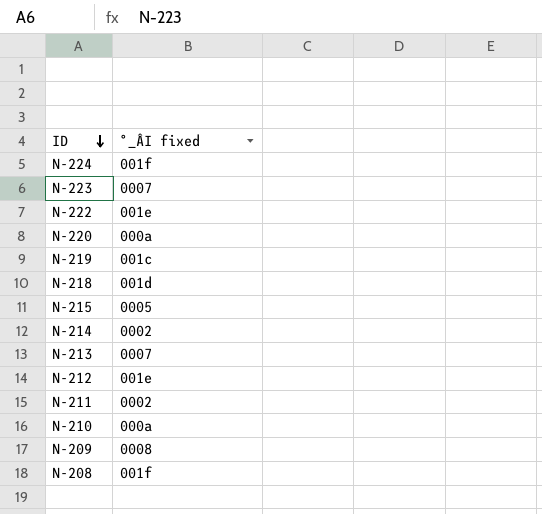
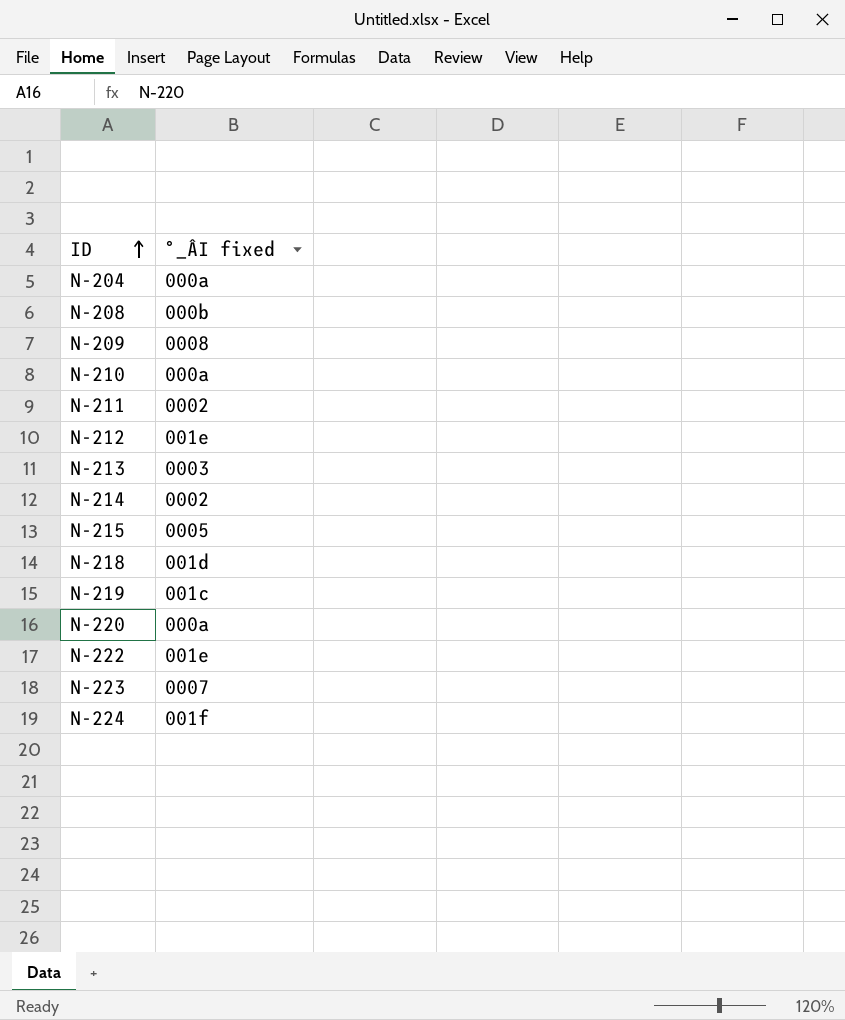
row order: ID descending -> ID ascending
row N-204: none -> 000a
N-208 | °_ÂI fixed: 001f -> 000b
N-213 | °_ÂI fixed: 0007 -> 0003

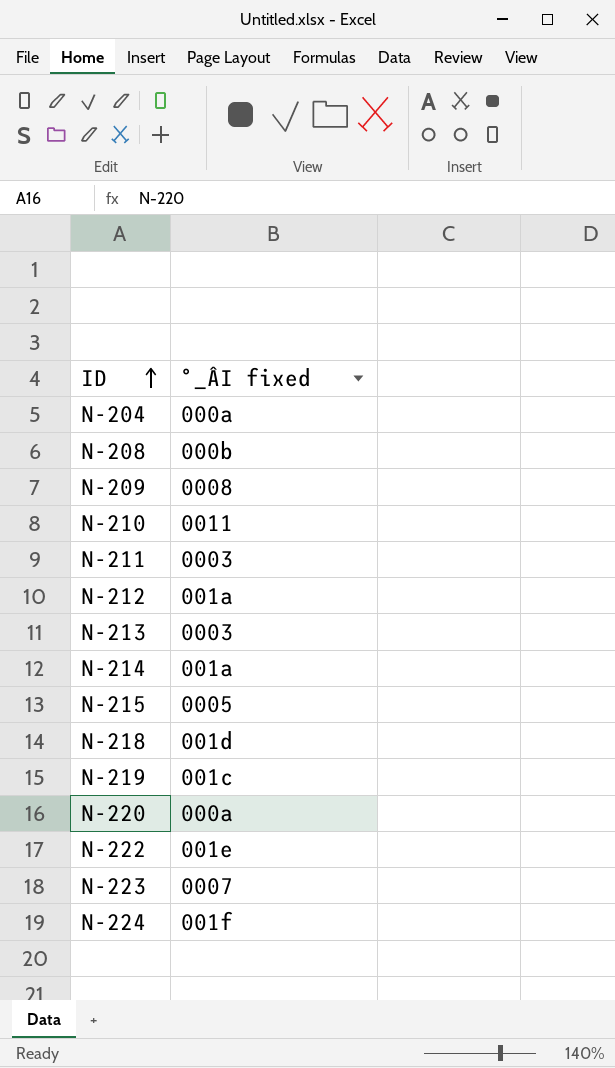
N-210 | °_ÂI fixed: 000a -> 0011
N-211 | °_ÂI fixed: 0002 -> 0003
N-212 | °_ÂI fixed: 001e -> 001a
N-214 | °_ÂI fixed: 0002 -> 001a

